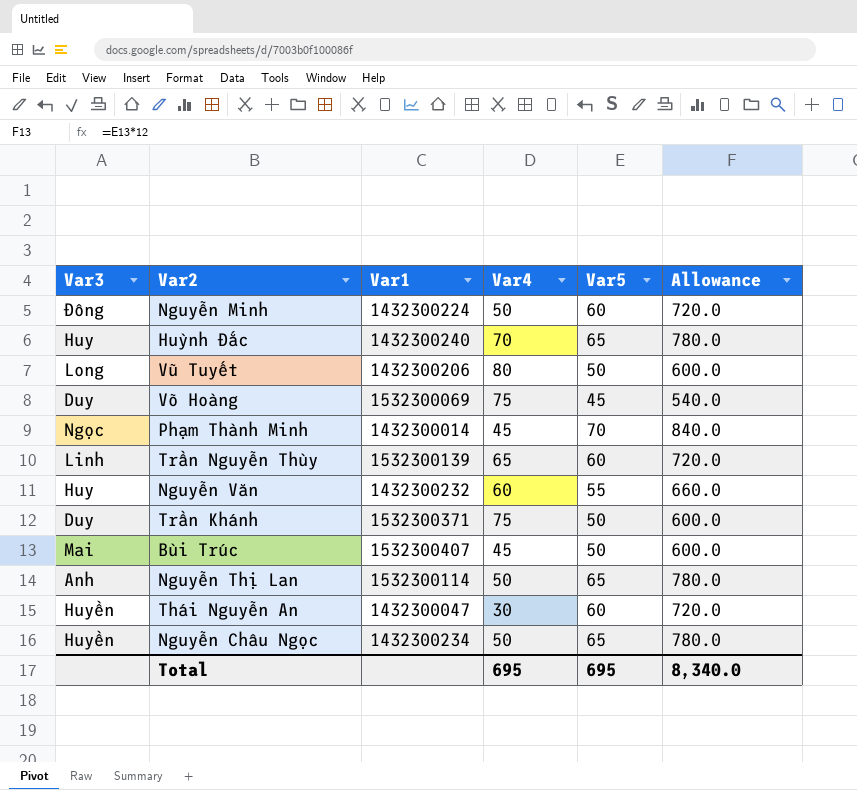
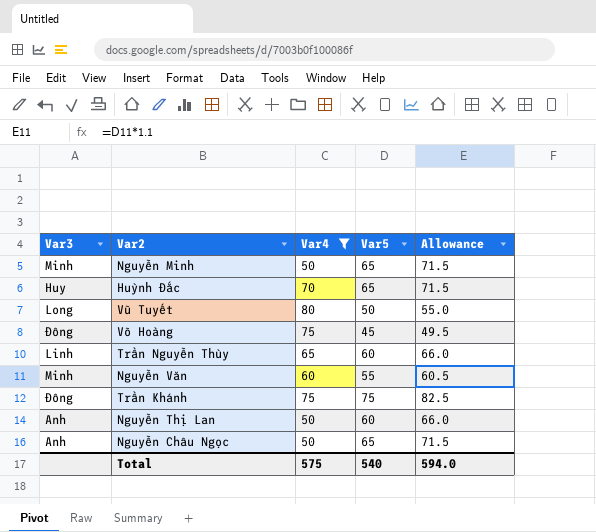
filter: none -> Var4 >= 50
column Var1 | position: 3 -> none
column Allowance | formula: [Var5] * 12 -> [Var5] * 1.1
Nguyễn Minh | Var3: Đông -> Minh
Nguyễn Minh | Var5: 60 -> 65
Võ Hoàng | Var3: Duy -> Đông
Nguyễn Văn | Var3: Huy -> Minh
Trần Khánh | Var3: Duy -> Đông
Trần Khánh | Var5: 50 -> 75
Nguyễn Thị Lan | Var5: 65 -> 60
Nguyễn Châu Ngọc | Var3: Huyền -> Anh
Total | Var4: 695 -> 575
Total | Var5: 695 -> 540
Total | Allowance: 8,340.0 -> 594.0

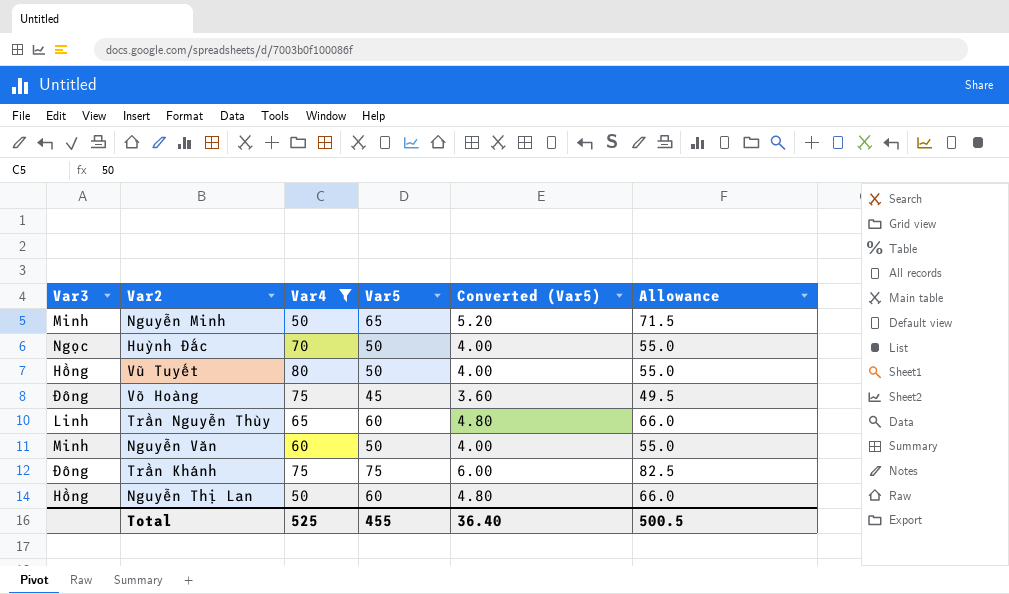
column Converted (Var5) | formula: none -> [Var5] * 0.08
row Nguyễn Châu Ngọc: Anh | 50 | 65 | 71.5 -> none
Huỳnh Đắc | Var3: Huy -> Ngọc
Huỳnh Đắc | Var5: 65 -> 50
Huỳnh Đắc | Allowance: 71.5 -> 55.0
Vũ Tuyết | Var3: Long -> Hồng
Nguyễn Văn | Var5: 55 -> 50
Nguyễn Văn | Allowance: 60.5 -> 55.0
Nguyễn Thị Lan | Var3: Anh -> Hồng
Total | Var4: 575 -> 525
Total | Var5: 540 -> 455
Total | Allowance: 594.0 -> 500.5

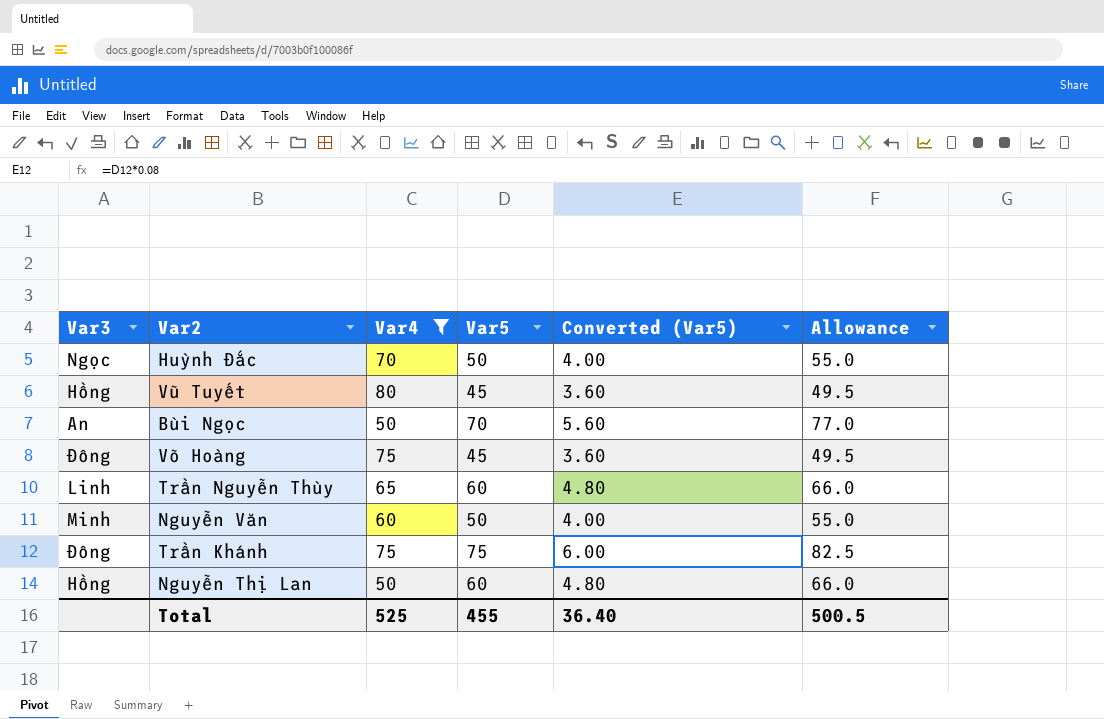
row Nguyễn Minh: Minh | 50 | 65 | 5.20 | 71.5 -> none
Vũ Tuyết | Var5: 50 -> 45
Vũ Tuyết | Converted (Var5): 4.00 -> 3.60
Vũ Tuyết | Allowance: 55.0 -> 49.5
row Bùi Ngọc: none -> An | 50 | 70 | 5.60 | 77.0

